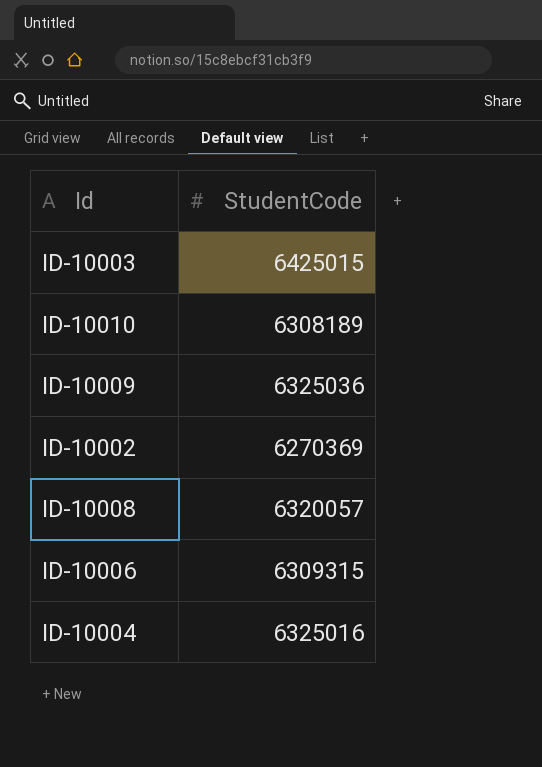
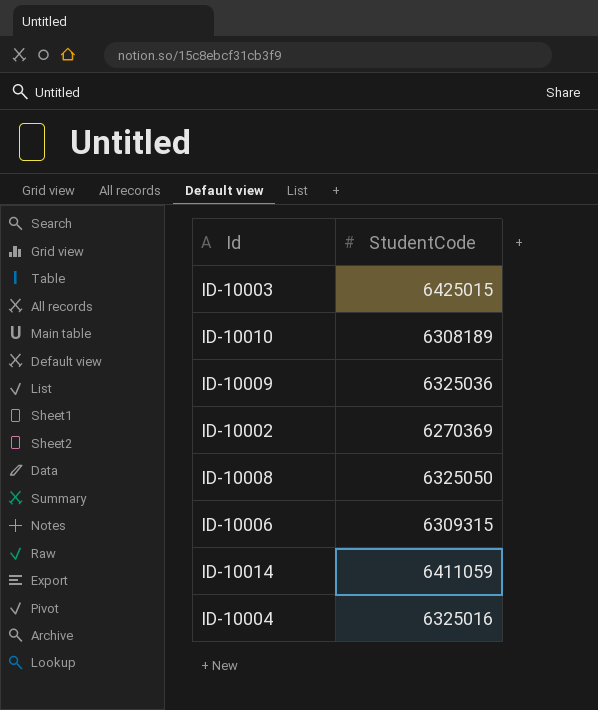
ID-10008 | StudentCode: 6320057 -> 6325050
row ID-10014: none -> 6411059

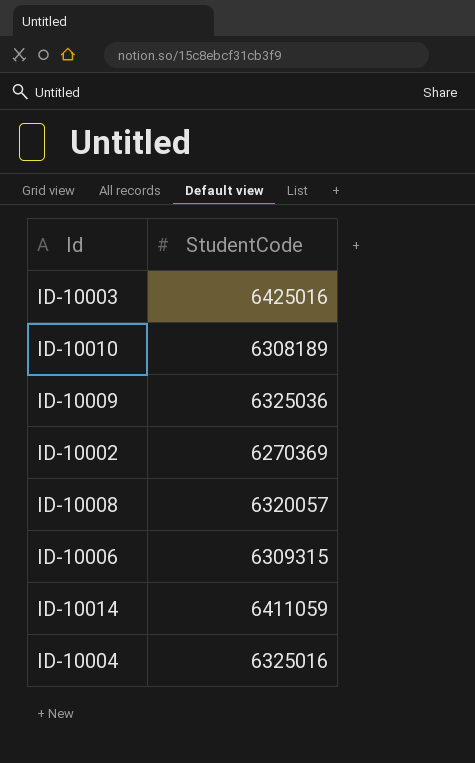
ID-10003 | StudentCode: 6425015 -> 6425016
ID-10008 | StudentCode: 6325050 -> 6320057

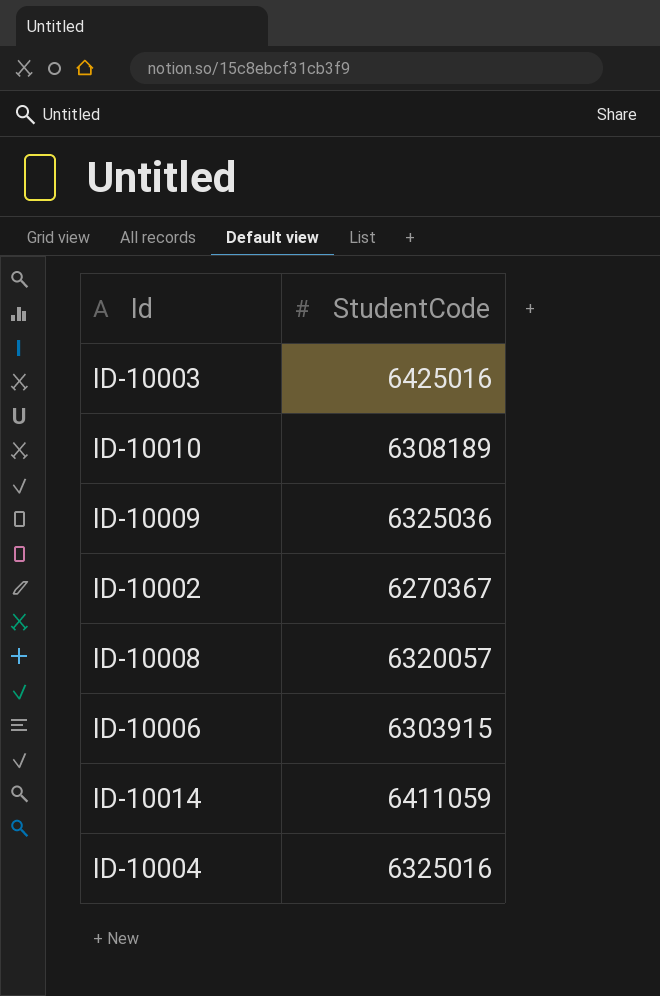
ID-10002 | StudentCode: 6270369 -> 6270367
ID-10006 | StudentCode: 6309315 -> 6303915

